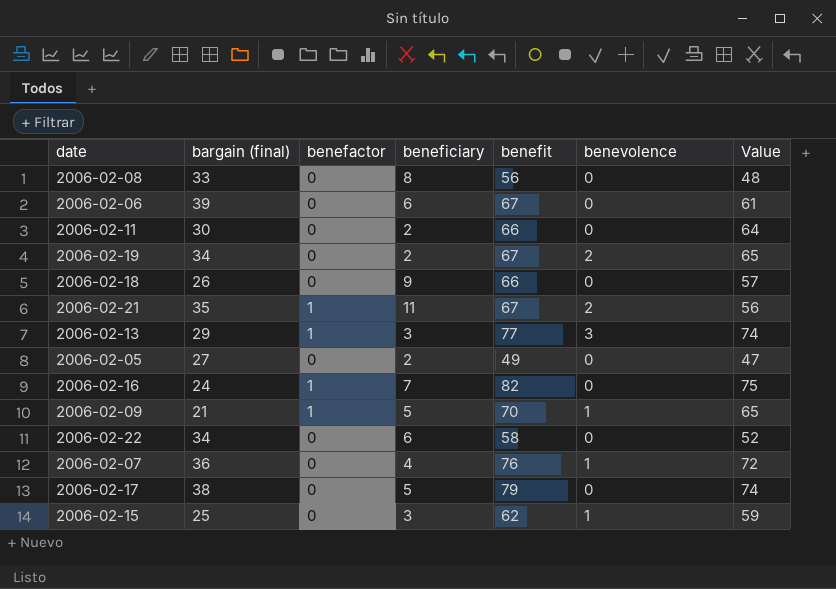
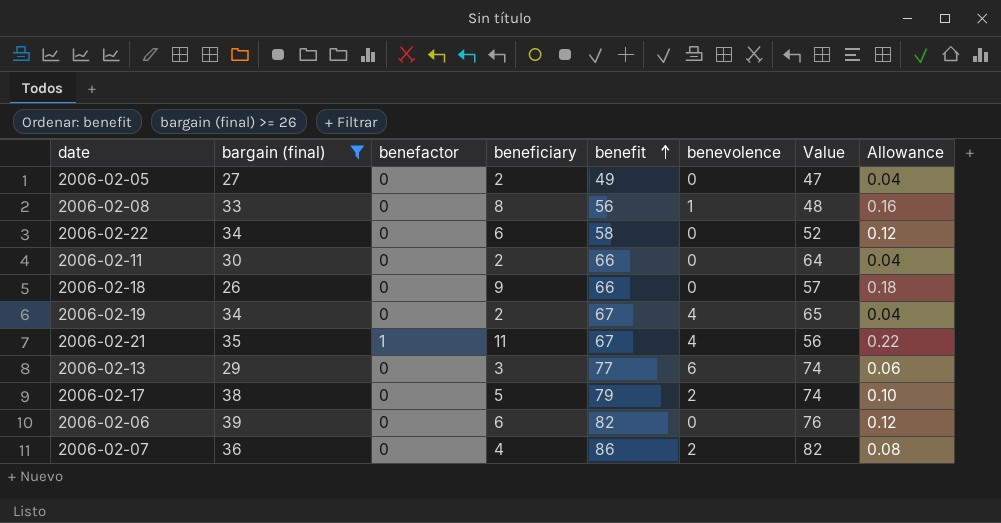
filter: none -> bargain (final) >= 26
row order: none -> benefit ascending
column Allowance | formula: none -> [beneficiary] * 0.02
2006-02-08 | benevolence: 0 -> 1
2006-02-19 | benevolence: 2 -> 4
2006-02-21 | benevolence: 2 -> 4
2006-02-13 | benefactor: 1 -> 0
2006-02-13 | benevolence: 3 -> 6
2006-02-17 | benevolence: 0 -> 2
2006-02-06 | benefit: 67 -> 82
2006-02-06 | Value: 61 -> 76
2006-02-07 | benefit: 76 -> 86
2006-02-07 | benevolence: 1 -> 2
2006-02-07 | Value: 72 -> 82

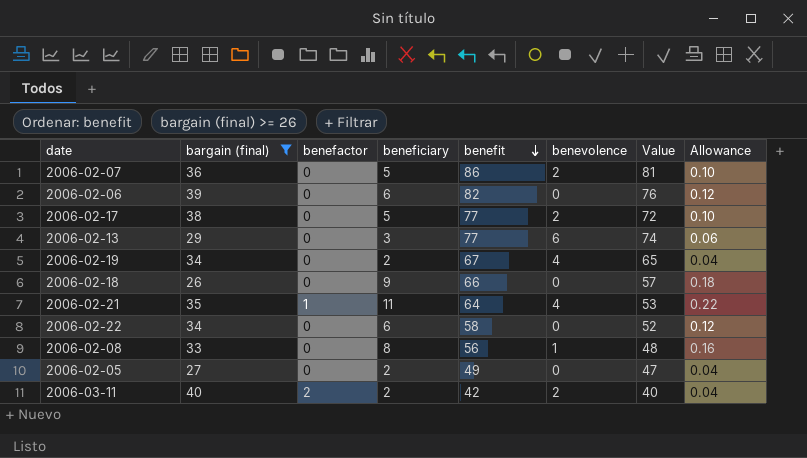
row order: benefit ascending -> benefit descending
row 2006-02-11: 30 | 0 | 2 | 66 | 0 | 64 | 0.04 -> none
2006-02-07 | beneficiary: 4 -> 5
2006-02-07 | Value: 82 -> 81
2006-02-07 | Allowance: 0.08 -> 0.10
2006-02-17 | benefit: 79 -> 77
2006-02-17 | Value: 74 -> 72
2006-02-21 | benefit: 67 -> 64
2006-02-21 | Value: 56 -> 53
row 2006-03-11: none -> 40 | 2 | 2 | 42 | 2 | 40 | 0.04

